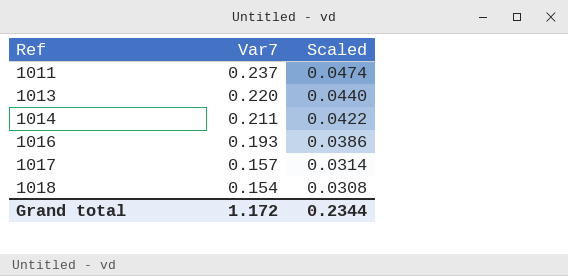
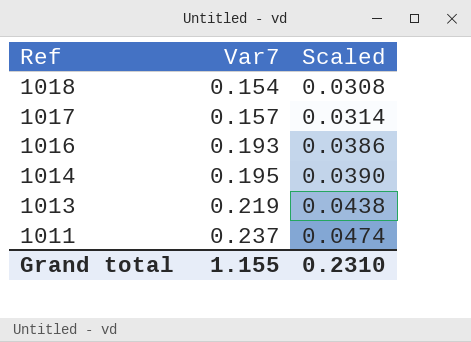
row order: Ref ascending -> Ref descending
1014 | Var7: 0.211 -> 0.195
1014 | Scaled: 0.0422 -> 0.0390
1013 | Var7: 0.220 -> 0.219
1013 | Scaled: 0.0440 -> 0.0438
Grand total | Var7: 1.172 -> 1.155
Grand total | Scaled: 0.2344 -> 0.2310

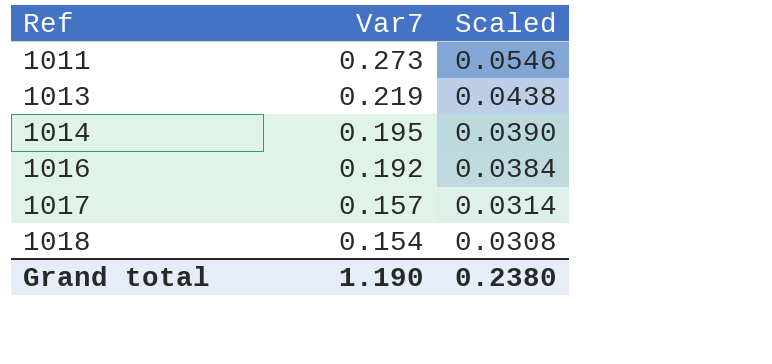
row order: Ref descending -> Ref ascending
1011 | Var7: 0.237 -> 0.273
1011 | Scaled: 0.0474 -> 0.0546
1016 | Var7: 0.193 -> 0.192
1016 | Scaled: 0.0386 -> 0.0384
Grand total | Var7: 1.155 -> 1.190
Grand total | Scaled: 0.2310 -> 0.2380

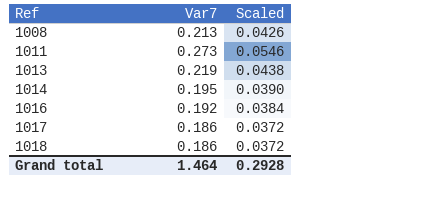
row 1008: none -> 0.213 | 0.0426
1017 | Var7: 0.157 -> 0.186
1017 | Scaled: 0.0314 -> 0.0372
1018 | Var7: 0.154 -> 0.186
1018 | Scaled: 0.0308 -> 0.0372
Grand total | Var7: 1.190 -> 1.464
Grand total | Scaled: 0.2380 -> 0.2928

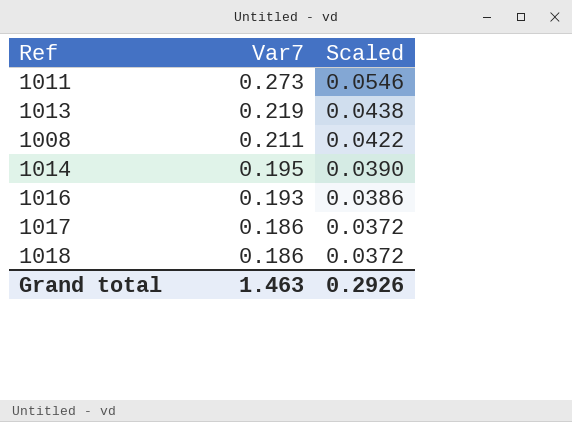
row order: Ref ascending -> Var7 descending
1008 | Var7: 0.213 -> 0.211
1008 | Scaled: 0.0426 -> 0.0422
1016 | Var7: 0.192 -> 0.193
1016 | Scaled: 0.0384 -> 0.0386
Grand total | Var7: 1.464 -> 1.463
Grand total | Scaled: 0.2928 -> 0.2926

